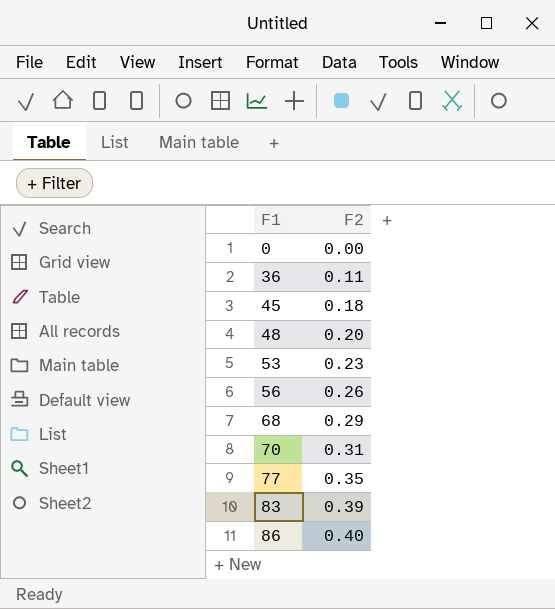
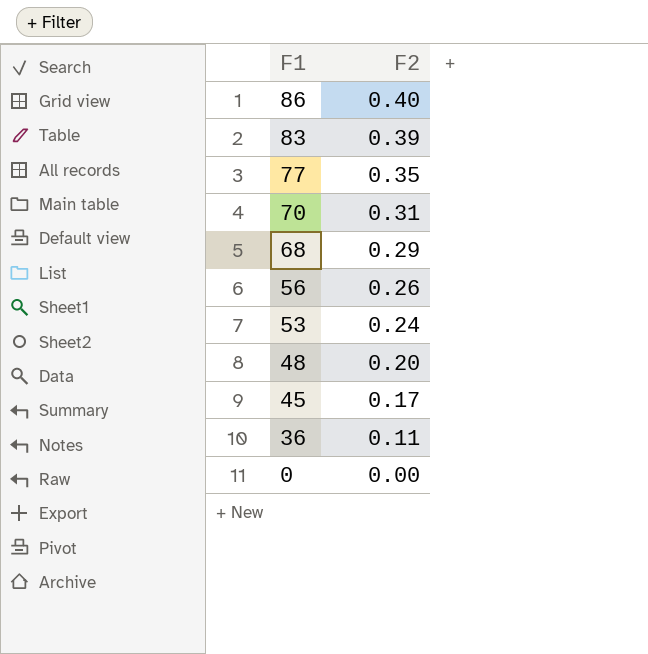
row order: F1 ascending -> F1 descending
53 | F2: 0.23 -> 0.24
45 | F2: 0.18 -> 0.17

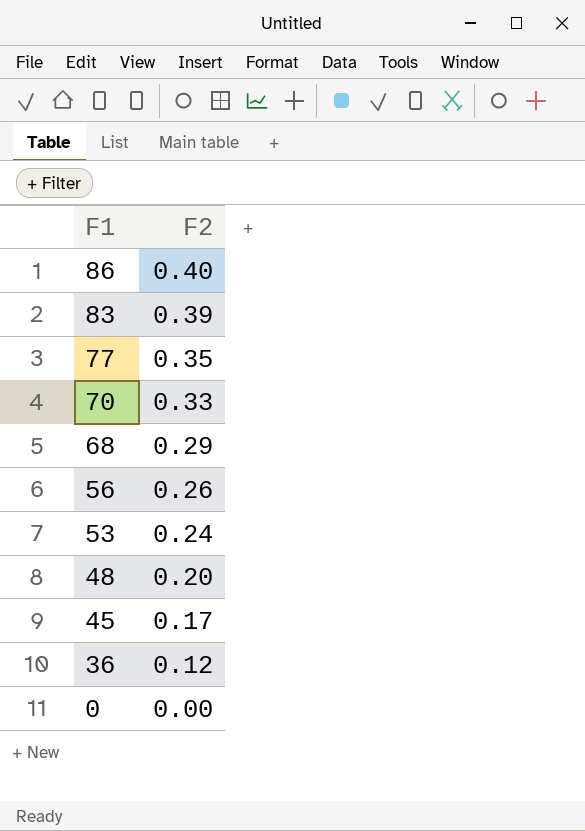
70 | F2: 0.31 -> 0.33
36 | F2: 0.11 -> 0.12

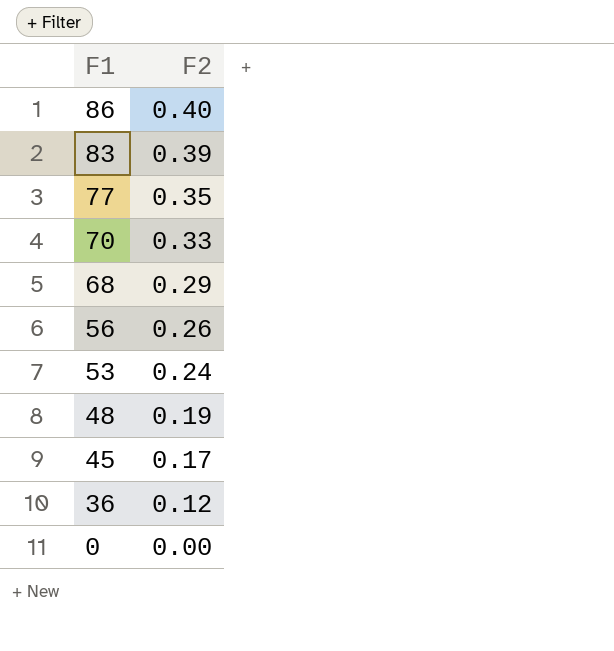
48 | F2: 0.20 -> 0.19

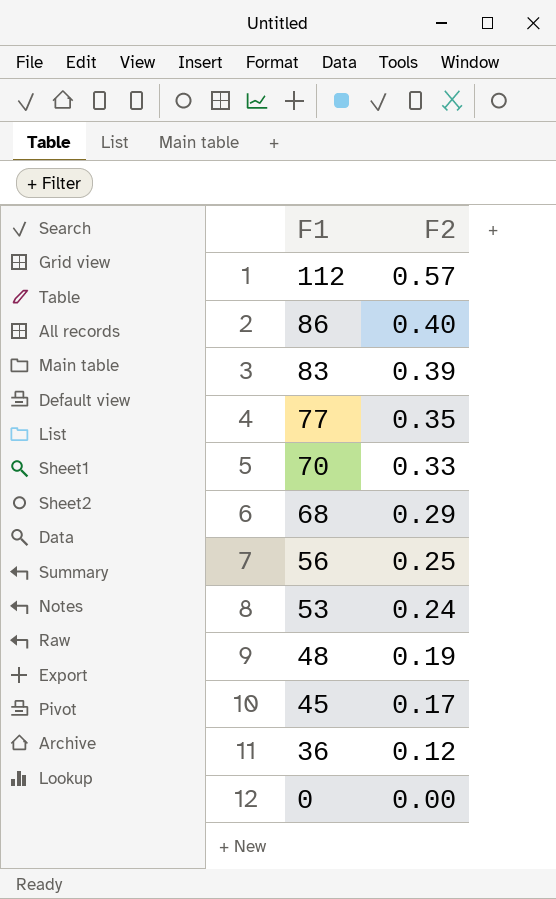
row 112: none -> 0.57
56 | F2: 0.26 -> 0.25

